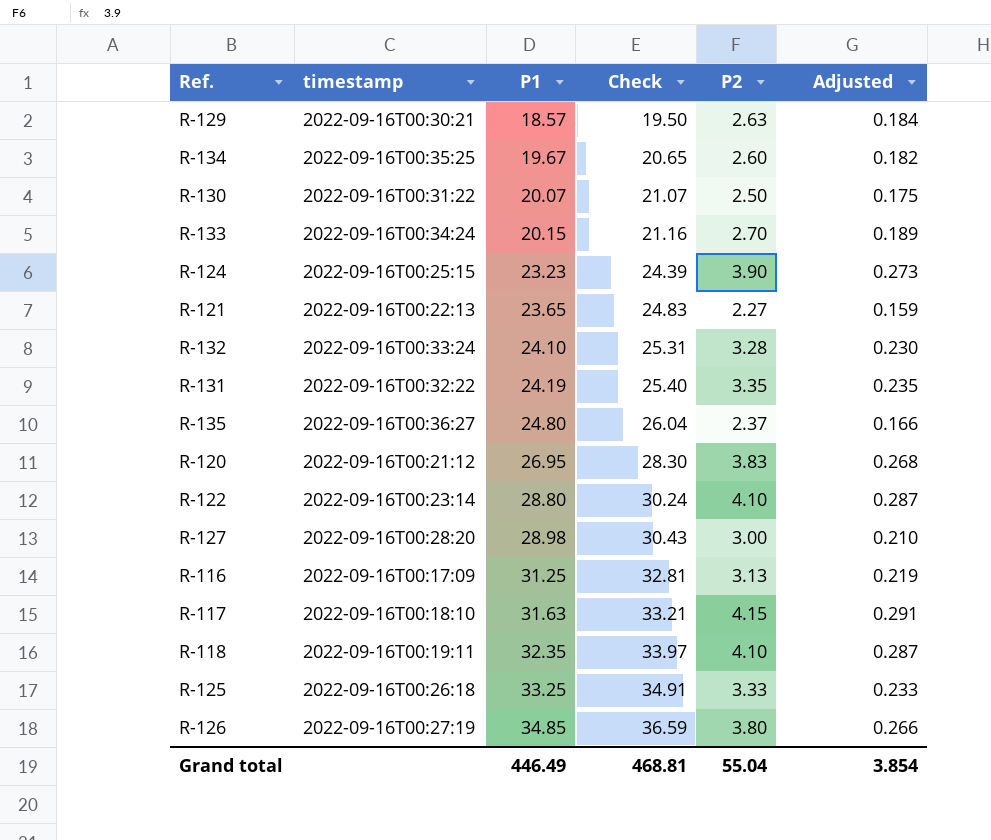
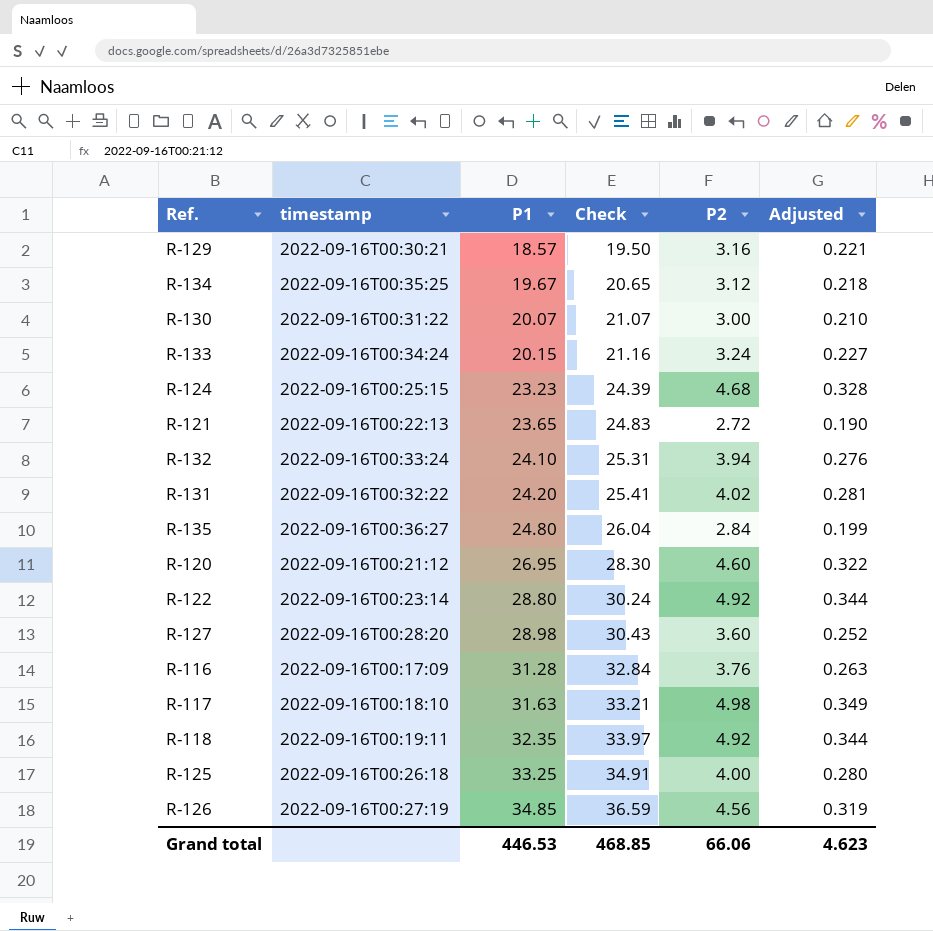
R-129 | P2: 2.63 -> 3.16
R-129 | Adjusted: 0.184 -> 0.221
R-134 | P2: 2.60 -> 3.12
R-134 | Adjusted: 0.182 -> 0.218
R-130 | P2: 2.50 -> 3.00
R-130 | Adjusted: 0.175 -> 0.210
R-133 | P2: 2.70 -> 3.24
R-133 | Adjusted: 0.189 -> 0.227
R-124 | P2: 3.90 -> 4.68
R-124 | Adjusted: 0.273 -> 0.328
R-121 | P2: 2.27 -> 2.72
R-121 | Adjusted: 0.159 -> 0.190
R-132 | P2: 3.28 -> 3.94
R-132 | Adjusted: 0.230 -> 0.276
R-131 | P1: 24.19 -> 24.20
R-131 | Check: 25.40 -> 25.41
R-131 | P2: 3.35 -> 4.02
R-131 | Adjusted: 0.235 -> 0.281
R-135 | P2: 2.37 -> 2.84
R-135 | Adjusted: 0.166 -> 0.199
R-120 | P2: 3.83 -> 4.60
R-120 | Adjusted: 0.268 -> 0.322
R-122 | P2: 4.10 -> 4.92
R-122 | Adjusted: 0.287 -> 0.344
R-127 | P2: 3.00 -> 3.60
R-127 | Adjusted: 0.210 -> 0.252
R-116 | P1: 31.25 -> 31.28
R-116 | Check: 32.81 -> 32.84
R-116 | P2: 3.13 -> 3.76
R-116 | Adjusted: 0.219 -> 0.263
R-117 | P2: 4.15 -> 4.98
R-117 | Adjusted: 0.291 -> 0.349
R-118 | P2: 4.10 -> 4.92
R-118 | Adjusted: 0.287 -> 0.344
R-125 | P2: 3.33 -> 4.00
R-125 | Adjusted: 0.233 -> 0.280
R-126 | P2: 3.80 -> 4.56
R-126 | Adjusted: 0.266 -> 0.319
Grand total | P1: 446.49 -> 446.53
Grand total | Check: 468.81 -> 468.85
Grand total | P2: 55.04 -> 66.06
Grand total | Adjusted: 3.854 -> 4.623

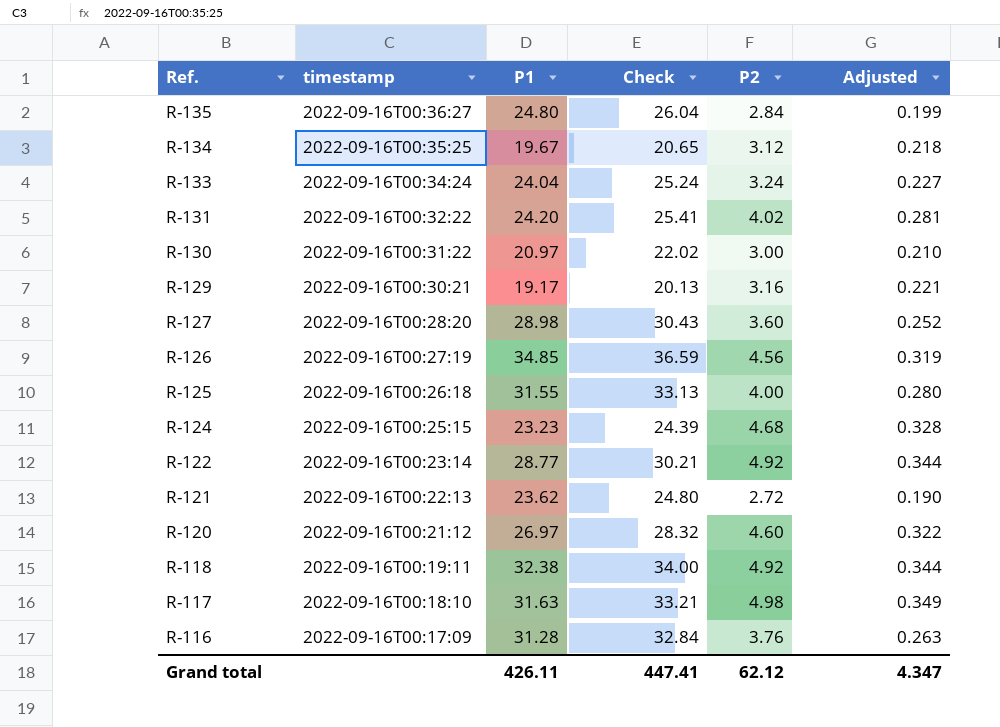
row order: P1 ascending -> Ref. descending
row R-132: 2022-09-16T00:33:24 | 24.10 | 25.31 | 3.94 | 0.276 -> none
R-133 | P1: 20.15 -> 24.04
R-133 | Check: 21.16 -> 25.24
R-130 | P1: 20.07 -> 20.97
R-130 | Check: 21.07 -> 22.02
R-129 | P1: 18.57 -> 19.17
R-129 | Check: 19.50 -> 20.13
R-125 | P1: 33.25 -> 31.55
R-125 | Check: 34.91 -> 33.13
R-122 | P1: 28.80 -> 28.77
R-122 | Check: 30.24 -> 30.21
R-121 | P1: 23.65 -> 23.62
R-121 | Check: 24.83 -> 24.80
R-120 | P1: 26.95 -> 26.97
R-120 | Check: 28.30 -> 28.32
R-118 | P1: 32.35 -> 32.38
R-118 | Check: 33.97 -> 34.00
Grand total | P1: 446.53 -> 426.11
Grand total | Check: 468.85 -> 447.41
Grand total | P2: 66.06 -> 62.12
Grand total | Adjusted: 4.623 -> 4.347

